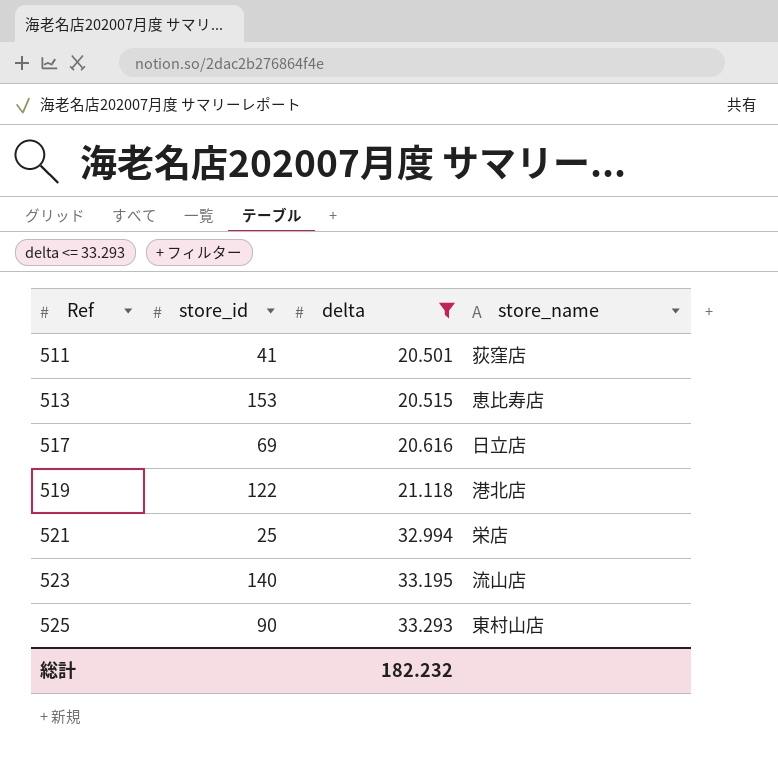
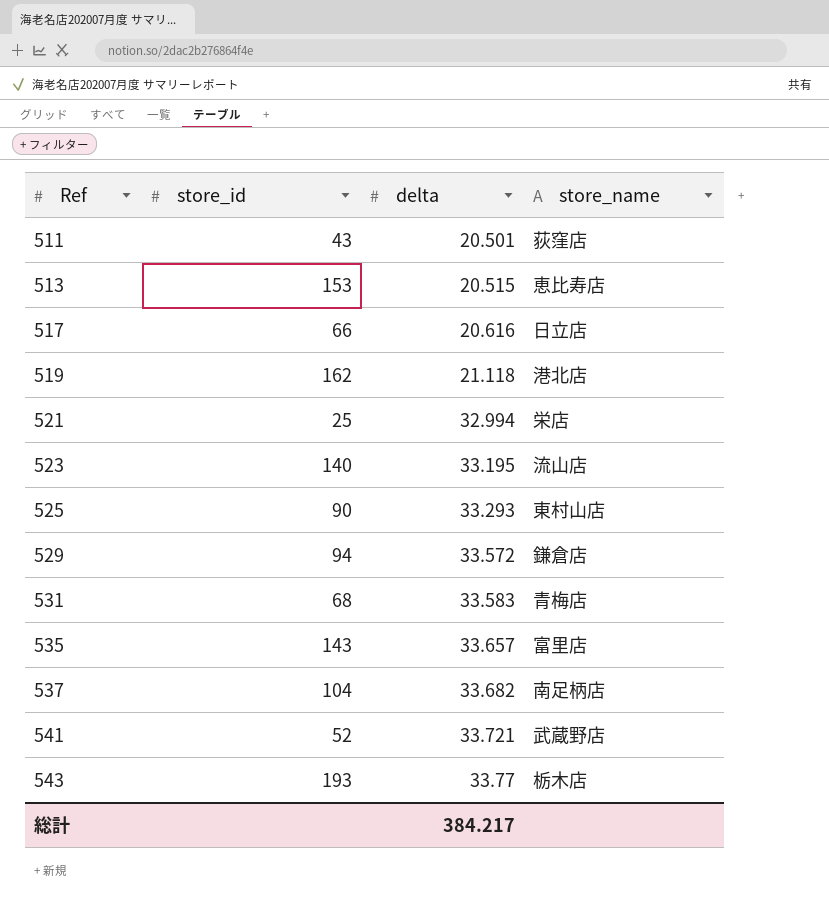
filter: delta <= 33.293 -> none
511 | store_id: 41 -> 43
517 | store_id: 69 -> 66
519 | store_id: 122 -> 162
総計 | delta: 182.232 -> 384.217

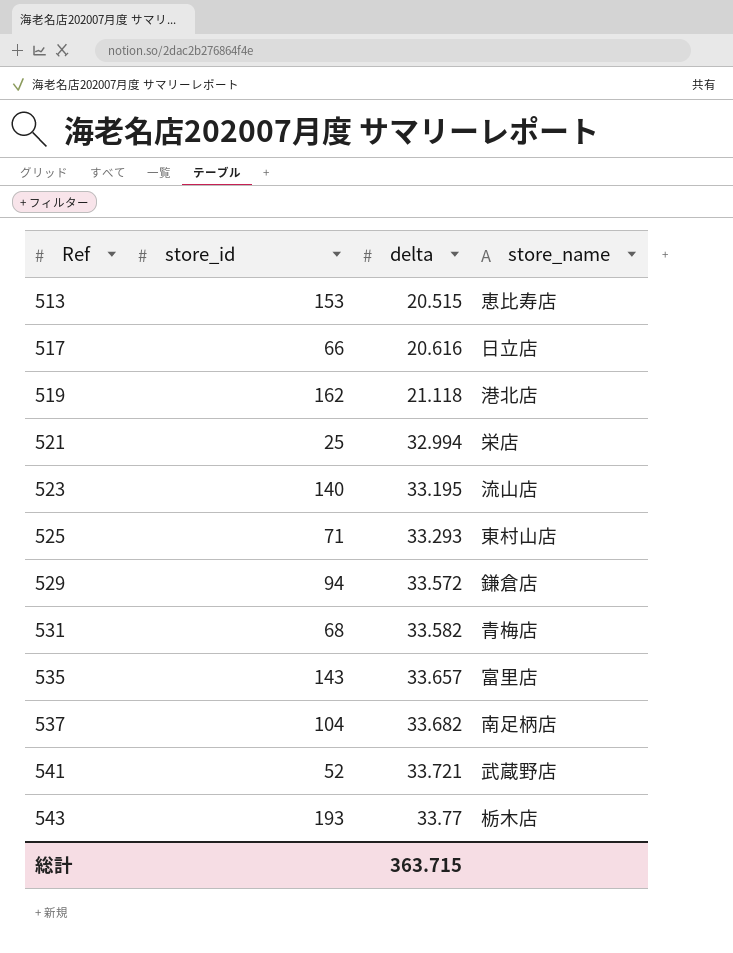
row 511: 43 | 20.501 | 荻窪店 -> none
525 | store_id: 90 -> 71
531 | delta: 33.583 -> 33.582
総計 | delta: 384.217 -> 363.715

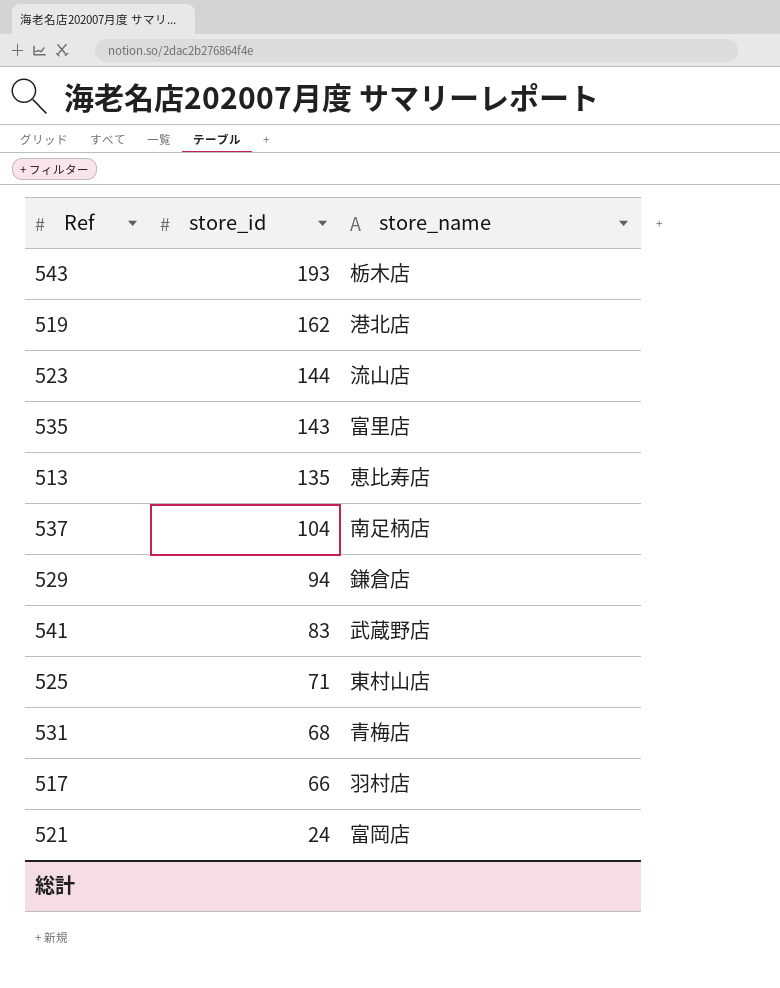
row order: Ref ascending -> store_id descending
column delta | position: 3 -> none
523 | store_id: 140 -> 144
513 | store_id: 153 -> 135
541 | store_id: 52 -> 83
517 | store_name: 日立店 -> 羽村店
521 | store_id: 25 -> 24
521 | store_name: 栄店 -> 富岡店

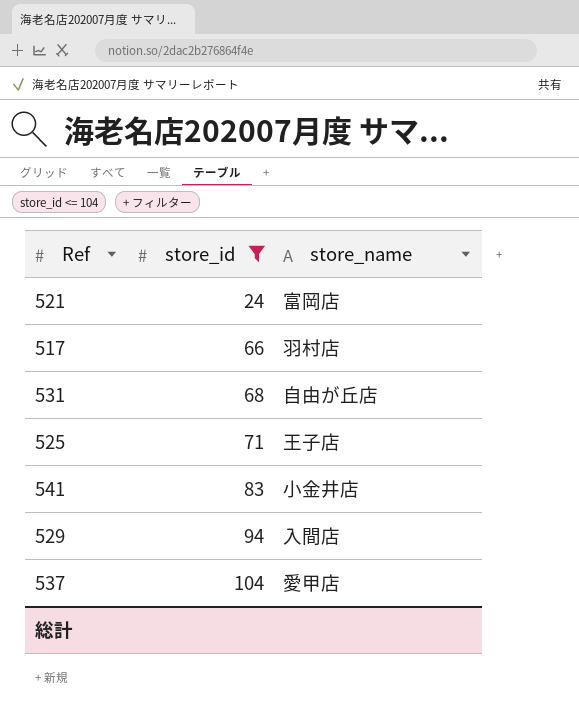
filter: none -> store_id <= 104
row order: store_id descending -> store_id ascending
531 | store_name: 青梅店 -> 自由が丘店
525 | store_name: 東村山店 -> 王子店
541 | store_name: 武蔵野店 -> 小金井店
529 | store_name: 鎌倉店 -> 入間店
537 | store_name: 南足柄店 -> 愛甲店

